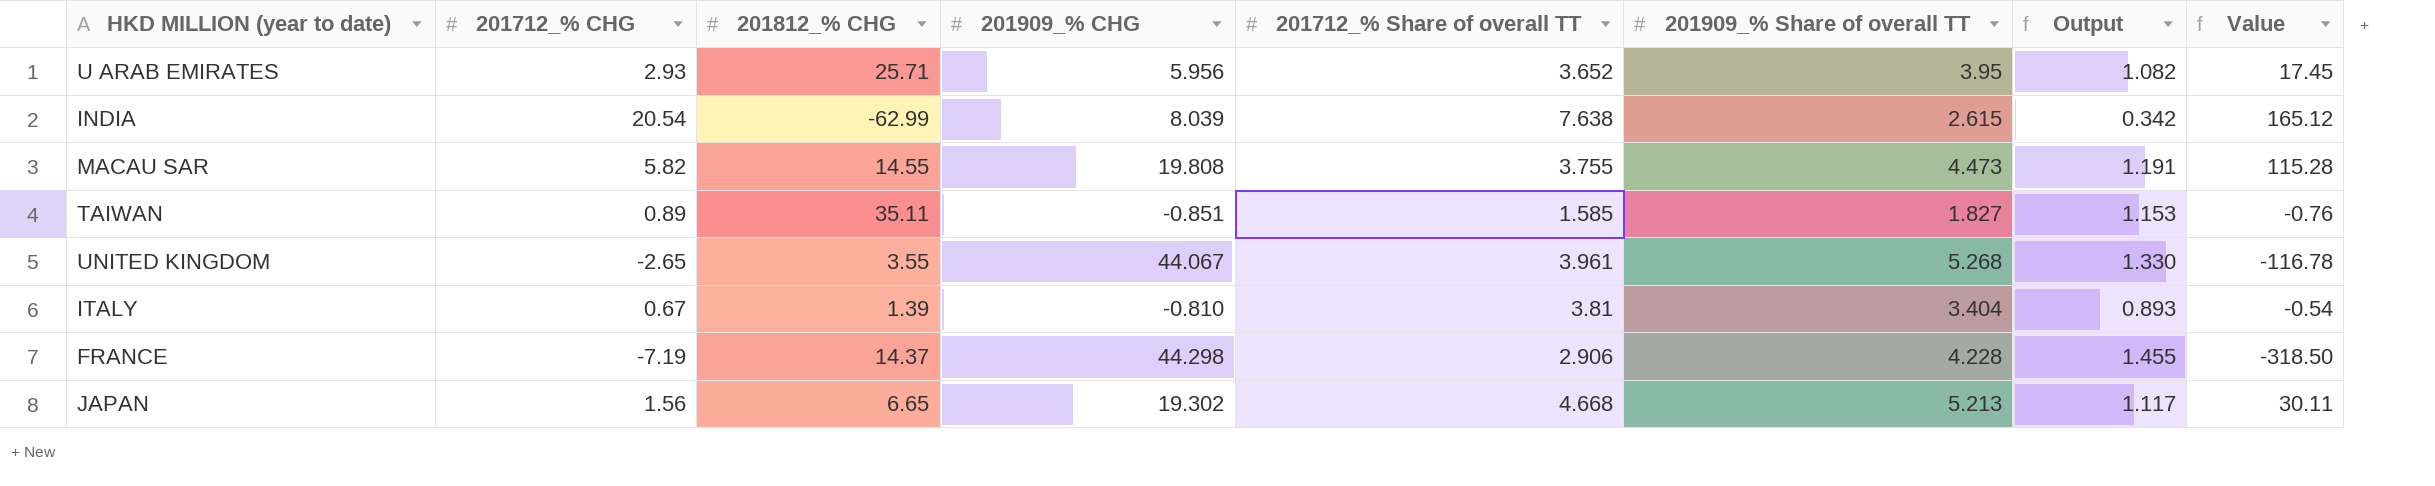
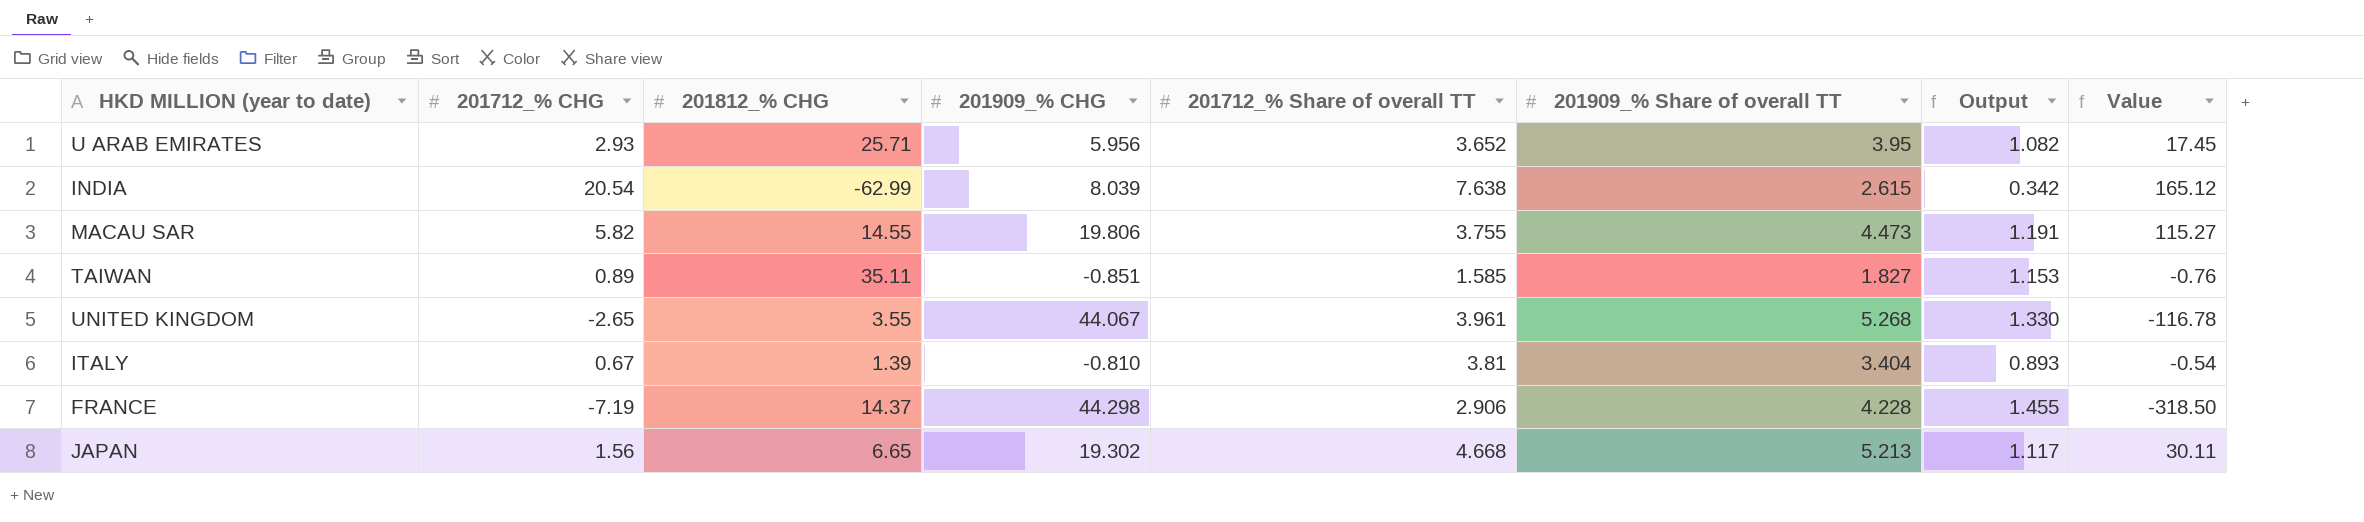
MACAU SAR | 201909_% CHG: 19.808 -> 19.806
MACAU SAR | Value: 115.28 -> 115.27

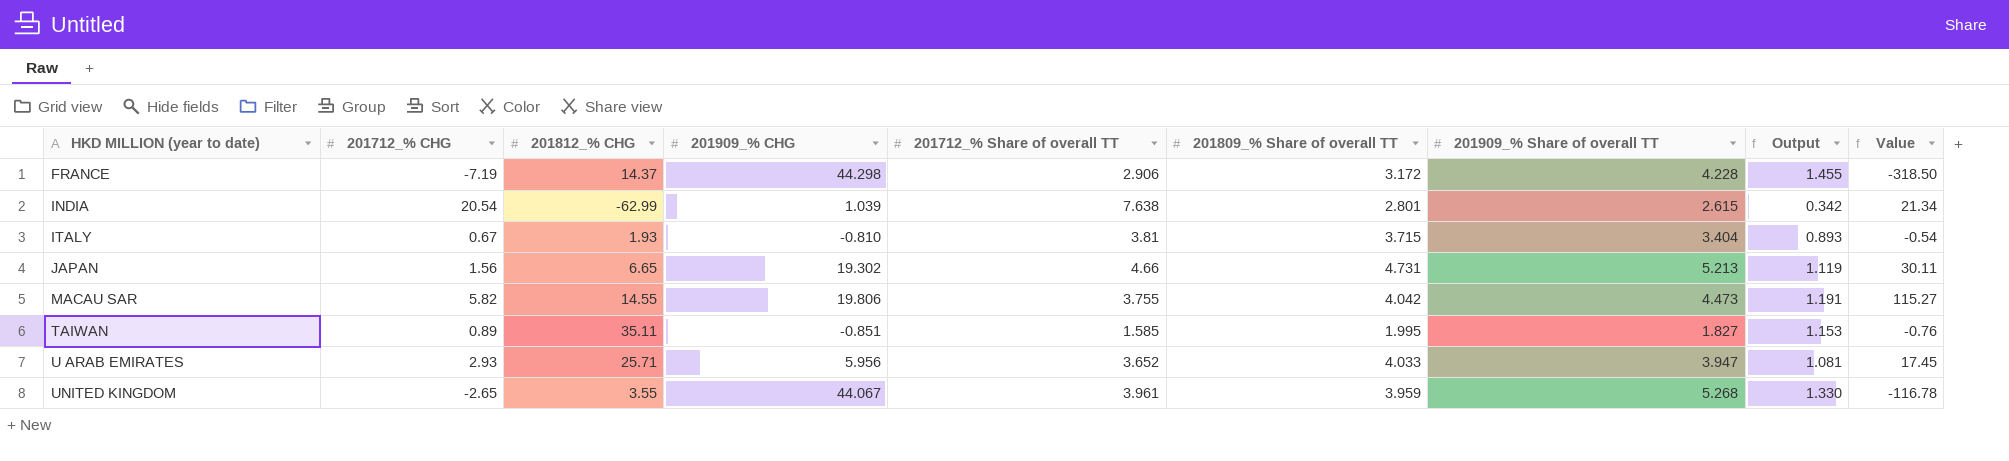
row order: none -> HKD MILLION (year to date) ascending
column 201809_% Share of overall TT | position: none -> 6
INDIA | 201909_% CHG: 8.039 -> 1.039
INDIA | Value: 165.12 -> 21.34
ITALY | 201812_% CHG: 1.39 -> 1.93
JAPAN | 201712_% Share of overall TT: 4.668 -> 4.66
JAPAN | Output: 1.117 -> 1.119
U ARAB EMIRATES | 201909_% Share of overall TT: 3.95 -> 3.947
U ARAB EMIRATES | Output: 1.082 -> 1.081

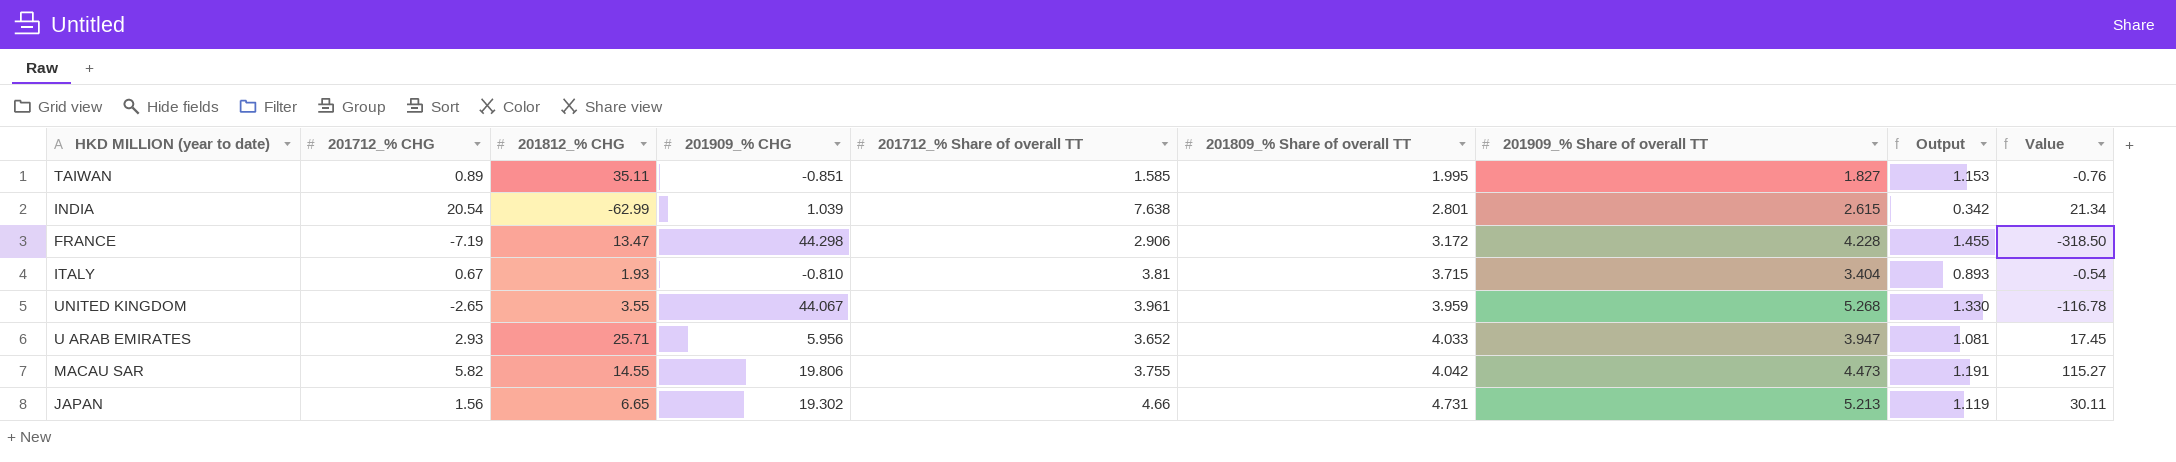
row order: HKD MILLION (year to date) ascending -> 201809_% Share of overall TT ascending
FRANCE | 201812_% CHG: 14.37 -> 13.47

